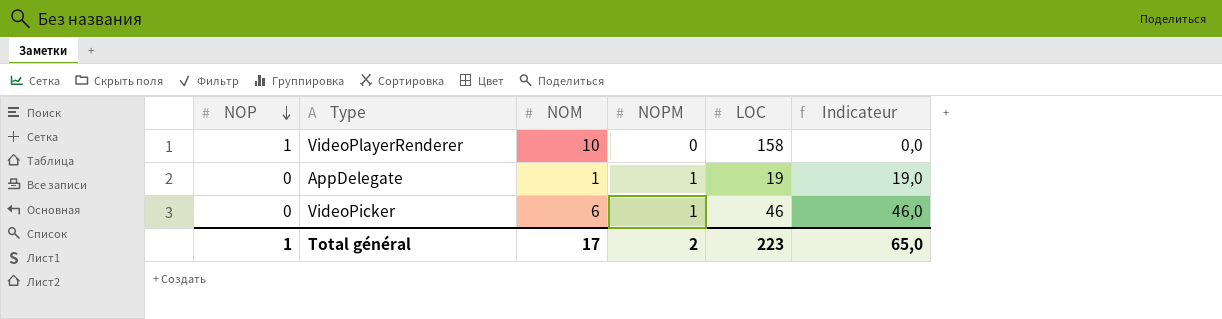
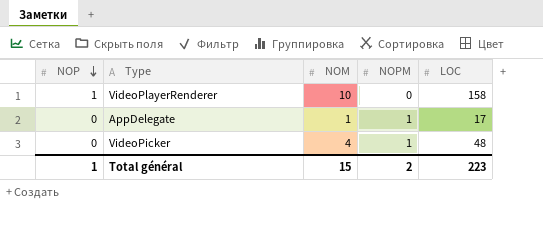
column Indicateur | formula: [NOPM] * [LOC] -> none
AppDelegate | LOC: 19 -> 17
VideoPicker | NOM: 6 -> 4
VideoPicker | LOC: 46 -> 48
Total général | NOM: 17 -> 15

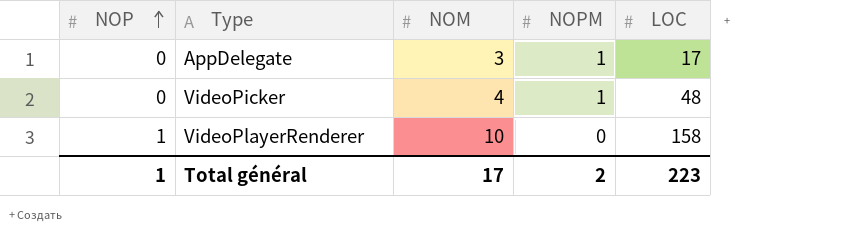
row order: NOP descending -> NOP ascending
AppDelegate | NOM: 1 -> 3
Total général | NOM: 15 -> 17

